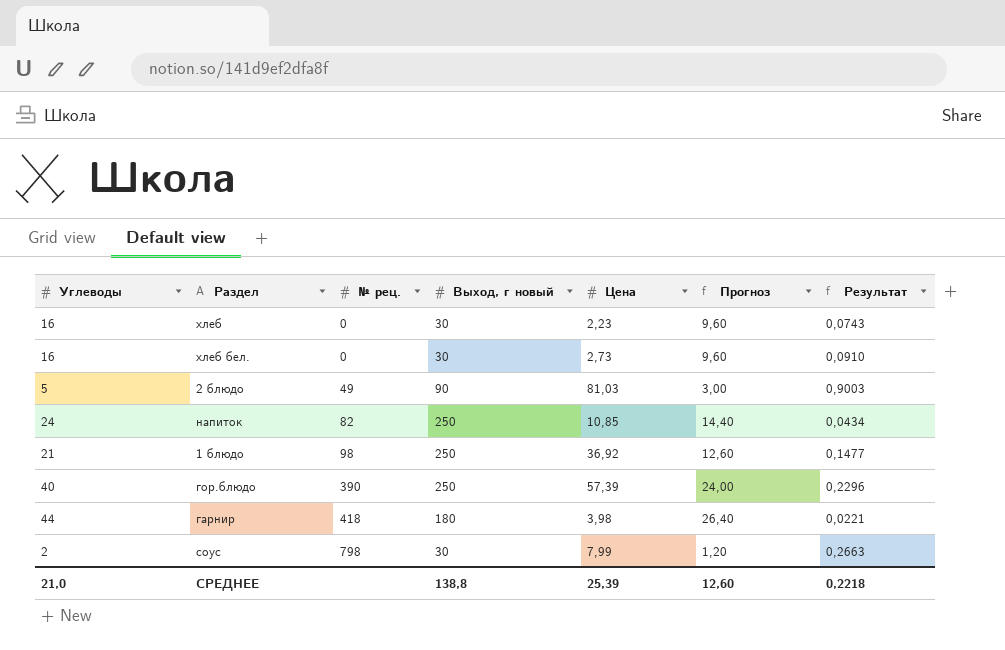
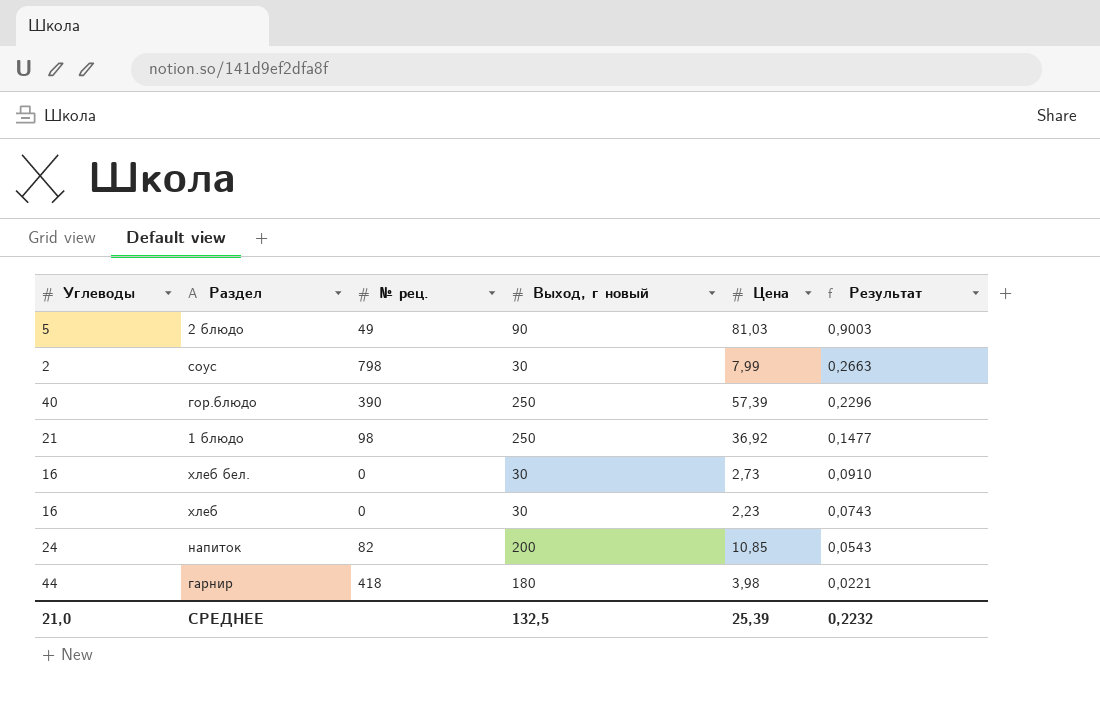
row order: № рец. ascending -> Результат descending
column Прогноз | formula: [Углеводы] * 0,6 -> none
напиток | Выход, г новый: 250 -> 200
напиток | Результат: 0,0434 -> 0,0543
СРЕДНЕЕ | Выход, г новый: 138,8 -> 132,5
СРЕДНЕЕ | Результат: 0,2218 -> 0,2232

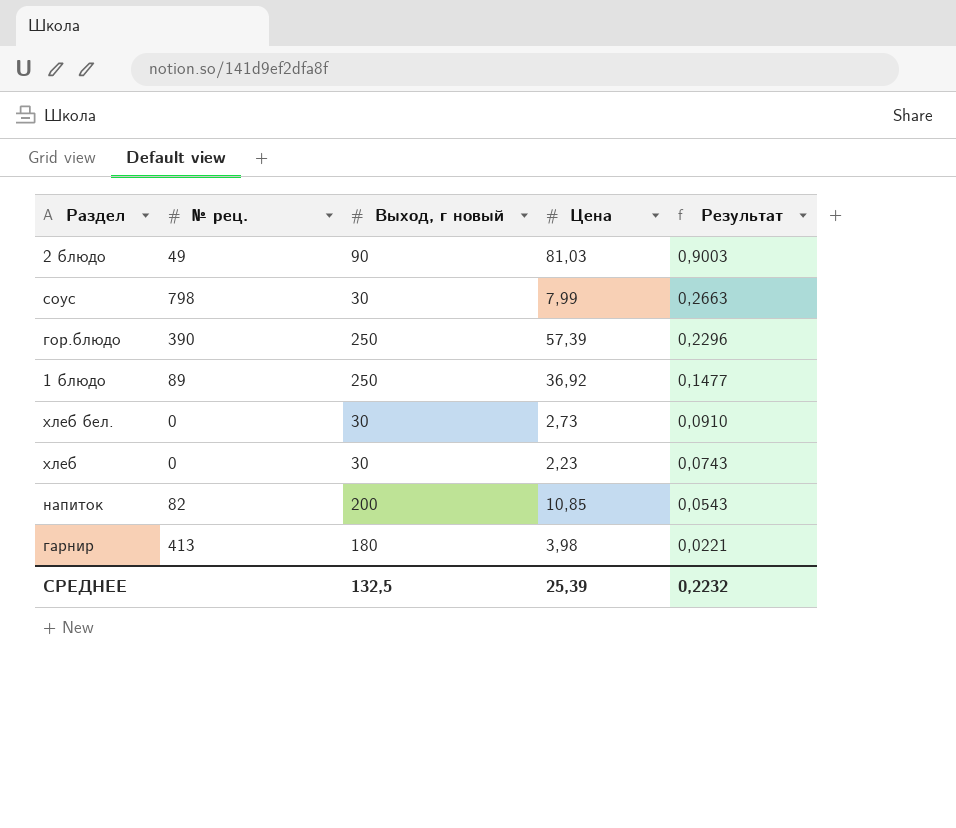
column Углеводы | position: 1 -> none
1 блюдо | № рец.: 98 -> 89
гарнир | № рец.: 418 -> 413

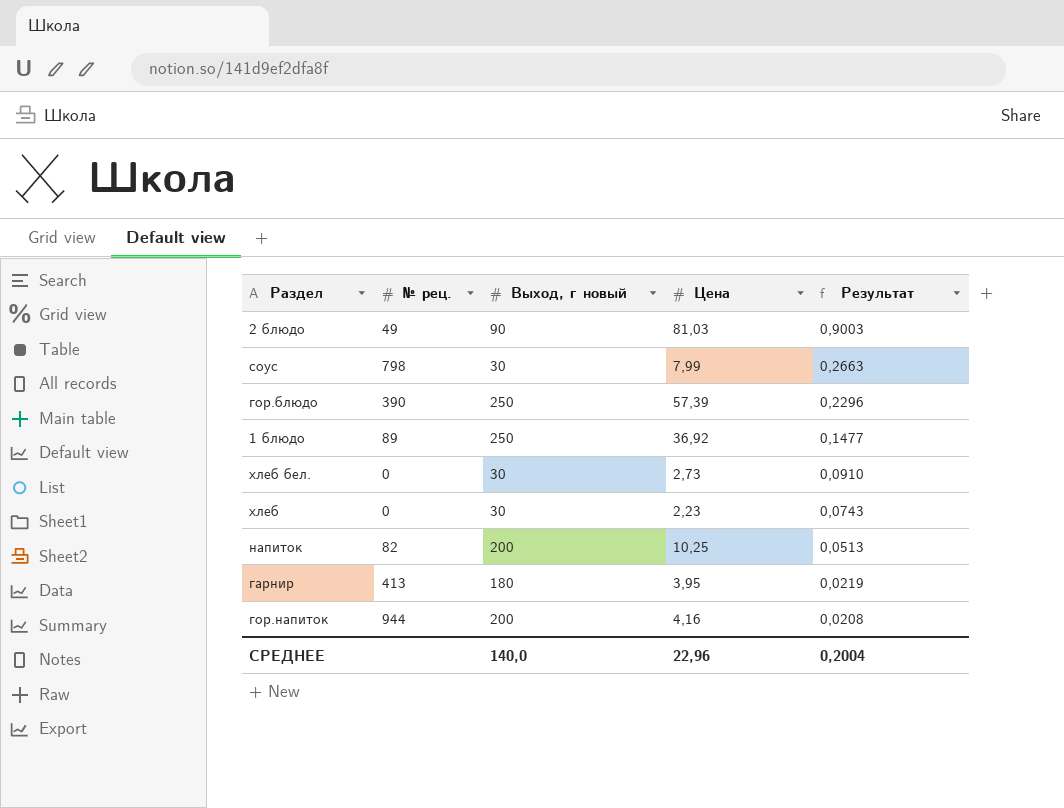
напиток | Цена: 10,85 -> 10,25
напиток | Результат: 0,0543 -> 0,0513
гарнир | Цена: 3,98 -> 3,95
гарнир | Результат: 0,0221 -> 0,0219
row гор.напиток: none -> 944 | 200 | 4,16 | 0,0208
СРЕДНЕЕ | Выход, г новый: 132,5 -> 140,0
СРЕДНЕЕ | Цена: 25,39 -> 22,96
СРЕДНЕЕ | Результат: 0,2232 -> 0,2004

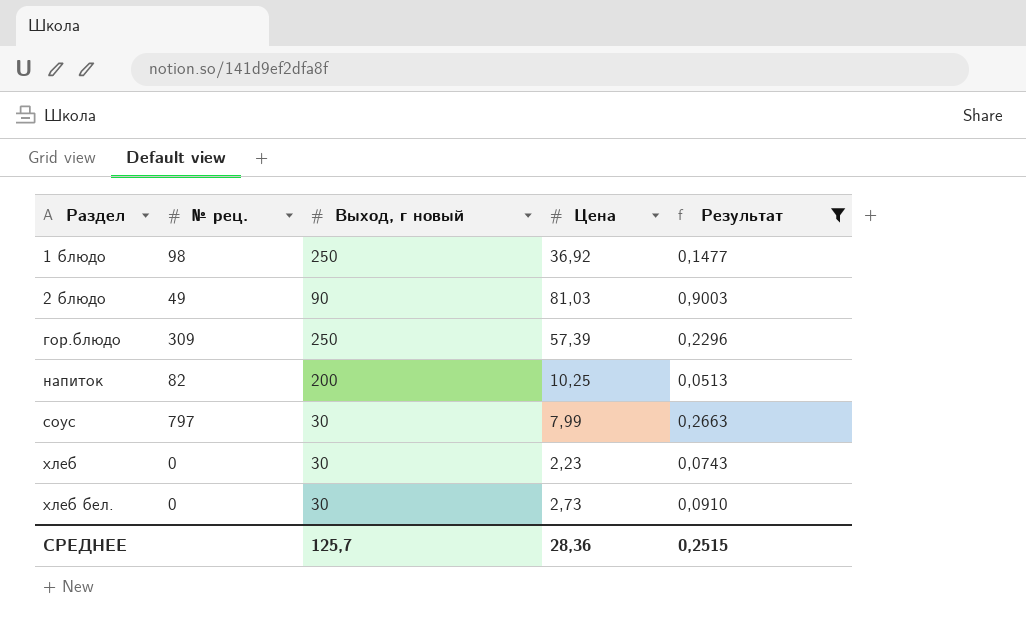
filter: none -> Результат >= 0,0513
row order: Результат descending -> Раздел ascending
1 блюдо | № рец.: 89 -> 98
гор.блюдо | № рец.: 390 -> 309
соус | № рец.: 798 -> 797
СРЕДНЕЕ | Выход, г новый: 140,0 -> 125,7
СРЕДНЕЕ | Цена: 22,96 -> 28,36
СРЕДНЕЕ | Результат: 0,2004 -> 0,2515

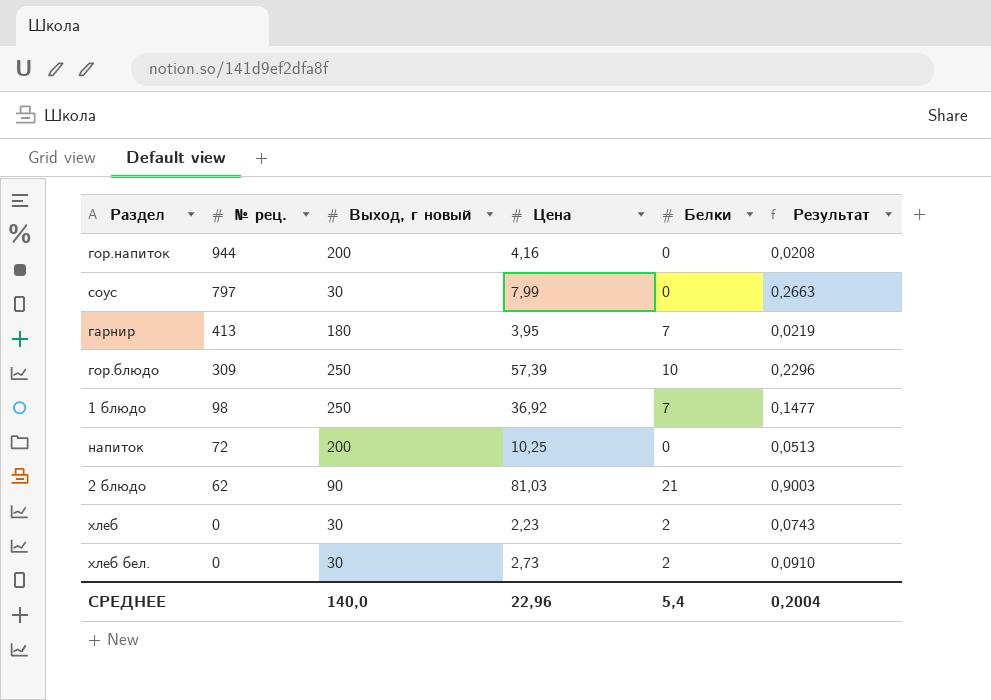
filter: Результат >= 0,0513 -> none
row order: Раздел ascending -> № рец. descending
column Белки | position: none -> 5
напиток | № рец.: 82 -> 72
2 блюдо | № рец.: 49 -> 62
СРЕДНЕЕ | Выход, г новый: 125,7 -> 140,0
СРЕДНЕЕ | Цена: 28,36 -> 22,96
СРЕДНЕЕ | Результат: 0,2515 -> 0,2004

